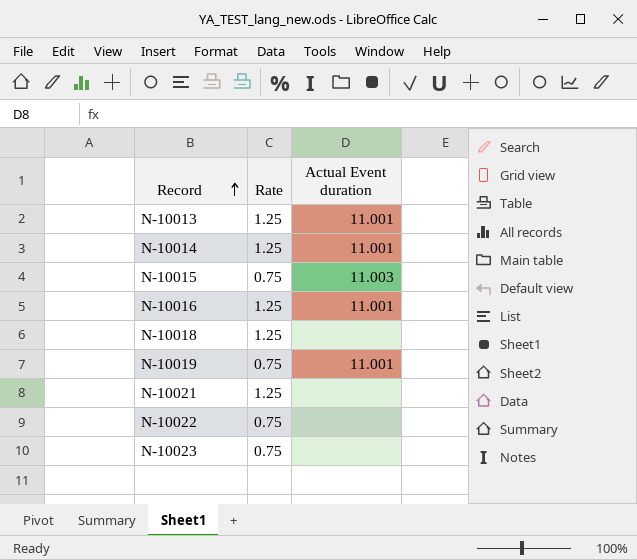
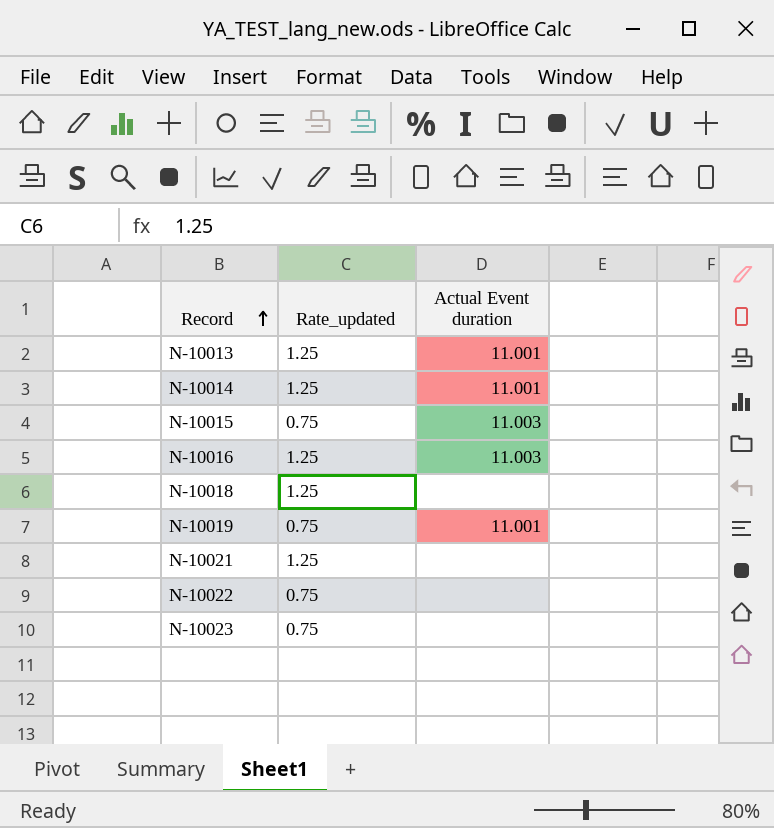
column name: Rate -> Rate_updated
N-10016 | Actual Event duration: 11.001 -> 11.003

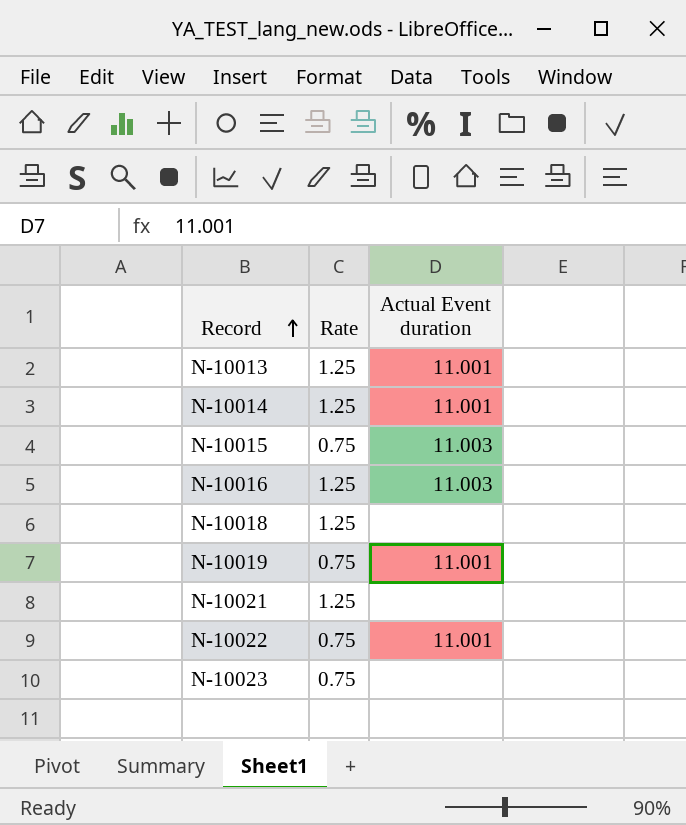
column name: Rate_updated -> Rate
N-10022 | Actual Event duration: none -> 11.001

